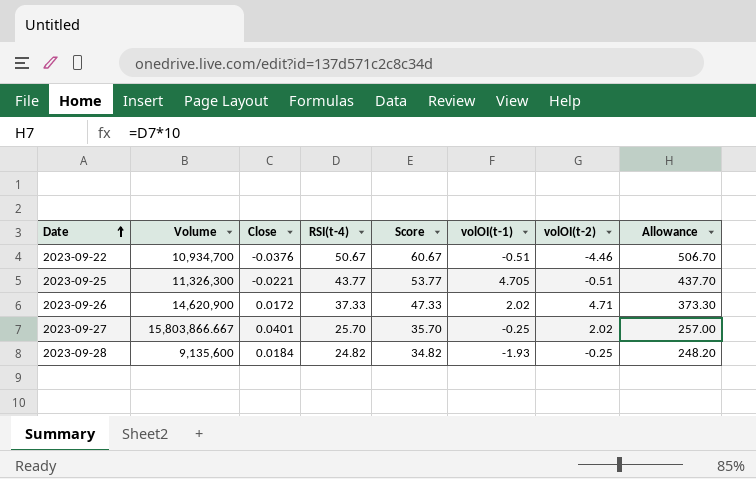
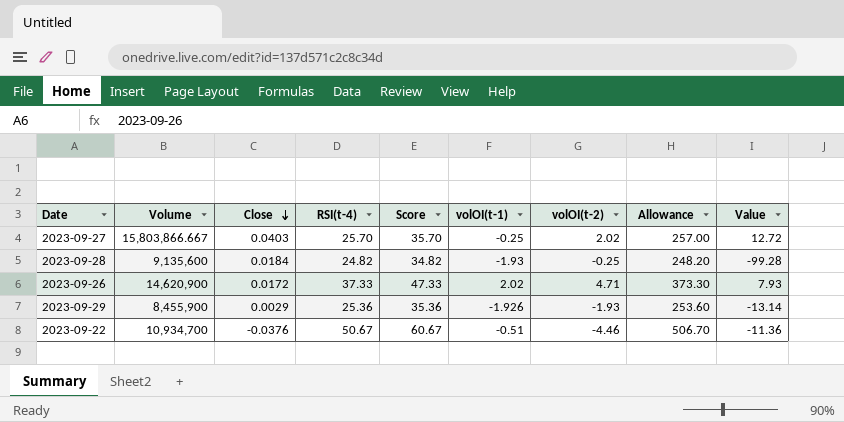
row order: Date ascending -> Close descending
column Value | formula: none -> [RSI(t-4)] / [volOI(t-2)]
row 2023-09-25: 11,326,300 | -0.0221 | 43.77 | 53.77 | 4.705 | -0.51 | 437.70 -> none
2023-09-27 | Close: 0.0401 -> 0.0403
row 2023-09-29: none -> 8,455,900 | 0.0029 | 25.36 | 35.36 | -1.926 | -1.93 | 253.60 | -13.14

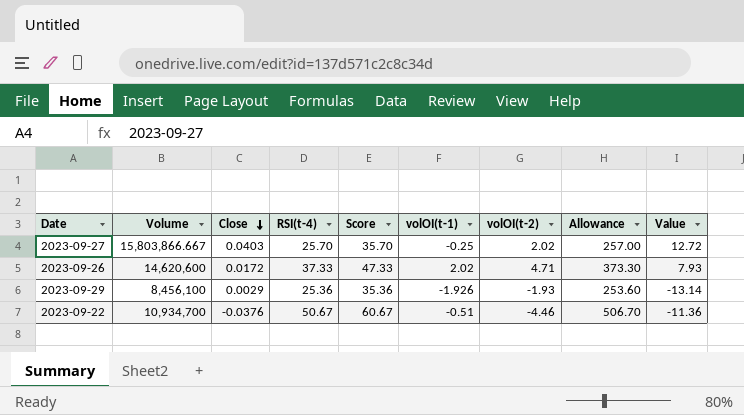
row 2023-09-28: 9,135,600 | 0.0184 | 24.82 | 34.82 | -1.93 | -0.25 | 248.20 | -99.28 -> none
2023-09-26 | Volume: 14,620,900 -> 14,620,600
2023-09-29 | Volume: 8,455,900 -> 8,456,100

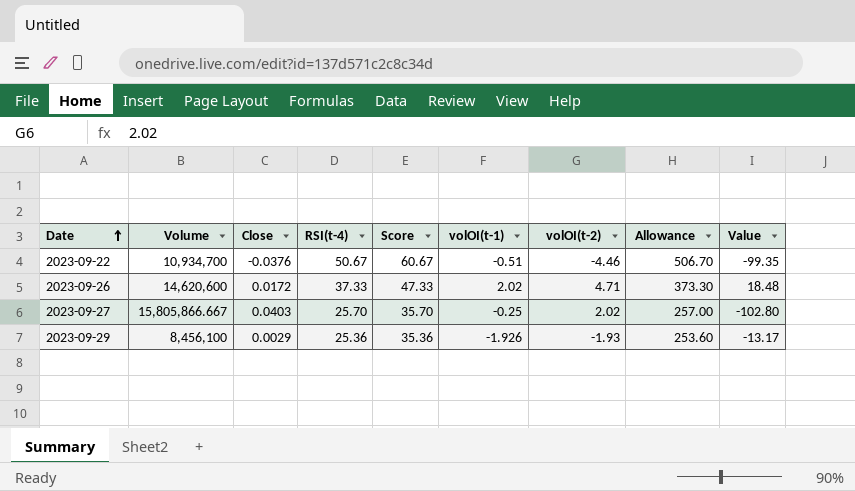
row order: Close descending -> Date ascending
column Value | formula: [RSI(t-4)] / [volOI(t-2)] -> [RSI(t-4)] / [volOI(t-1)]
2023-09-27 | Volume: 15,803,866.667 -> 15,805,866.667

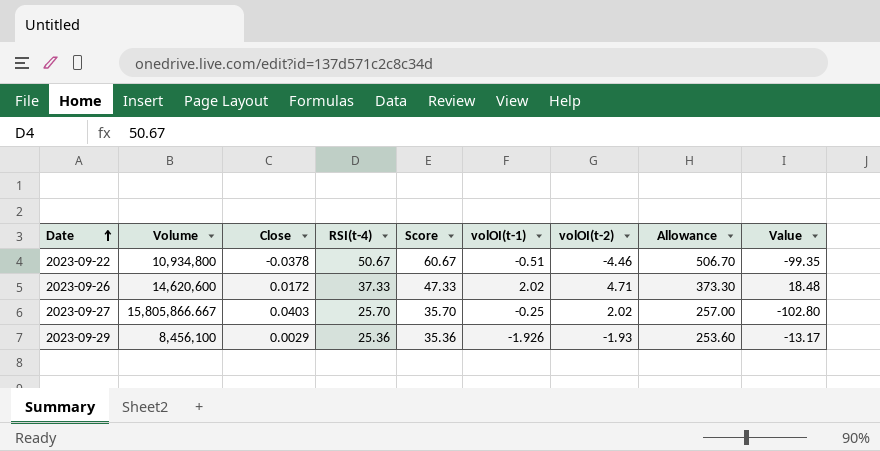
2023-09-22 | Volume: 10,934,700 -> 10,934,800
2023-09-22 | Close: -0.0376 -> -0.0378

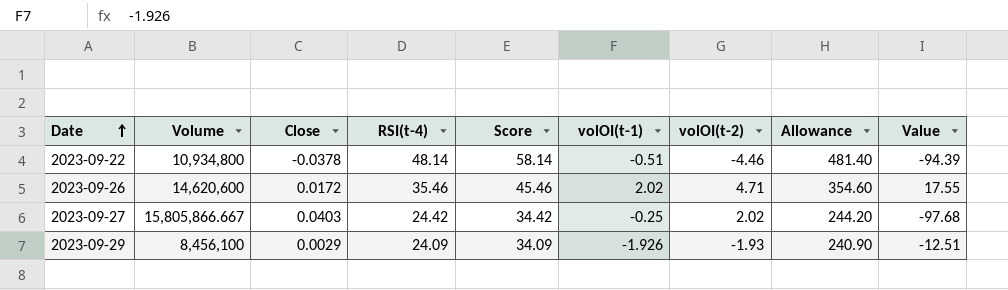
2023-09-22 | RSI(t-4): 50.67 -> 48.14
2023-09-22 | Score: 60.67 -> 58.14
2023-09-22 | Allowance: 506.70 -> 481.40
2023-09-22 | Value: -99.35 -> -94.39
2023-09-26 | RSI(t-4): 37.33 -> 35.46
2023-09-26 | Score: 47.33 -> 45.46
2023-09-26 | Allowance: 373.30 -> 354.60
2023-09-26 | Value: 18.48 -> 17.55
2023-09-27 | RSI(t-4): 25.70 -> 24.42
2023-09-27 | Score: 35.70 -> 34.42
2023-09-27 | Allowance: 257.00 -> 244.20
2023-09-27 | Value: -102.80 -> -97.68
2023-09-29 | RSI(t-4): 25.36 -> 24.09
2023-09-29 | Score: 35.36 -> 34.09
2023-09-29 | Allowance: 253.60 -> 240.90
2023-09-29 | Value: -13.17 -> -12.51

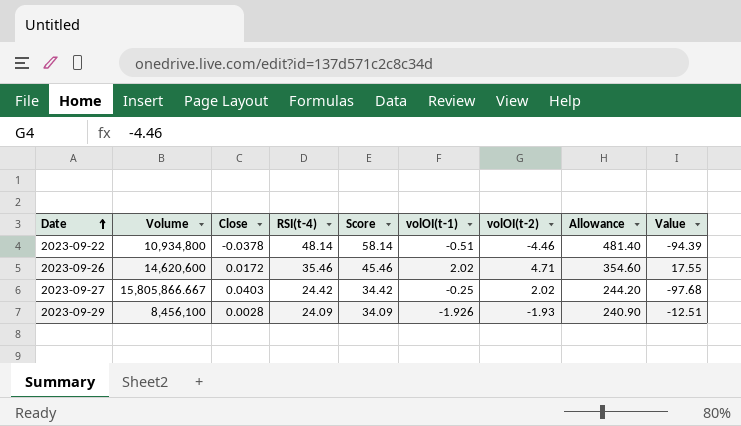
2023-09-29 | Close: 0.0029 -> 0.0028

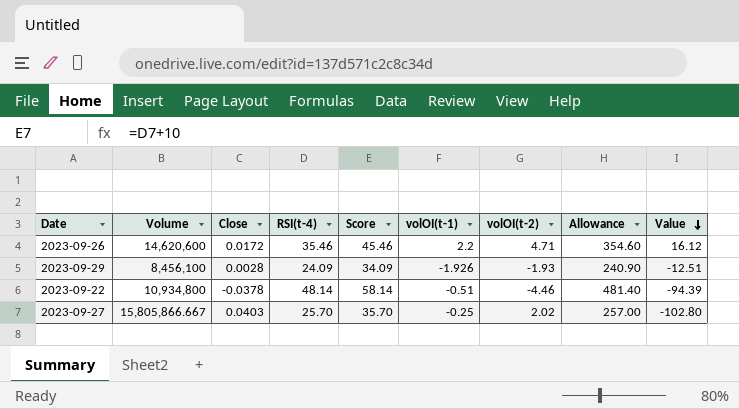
row order: Date ascending -> Value descending
2023-09-26 | volOI(t-1): 2.02 -> 2.2
2023-09-26 | Value: 17.55 -> 16.12
2023-09-27 | RSI(t-4): 24.42 -> 25.70
2023-09-27 | Score: 34.42 -> 35.70
2023-09-27 | Allowance: 244.20 -> 257.00
2023-09-27 | Value: -97.68 -> -102.80

